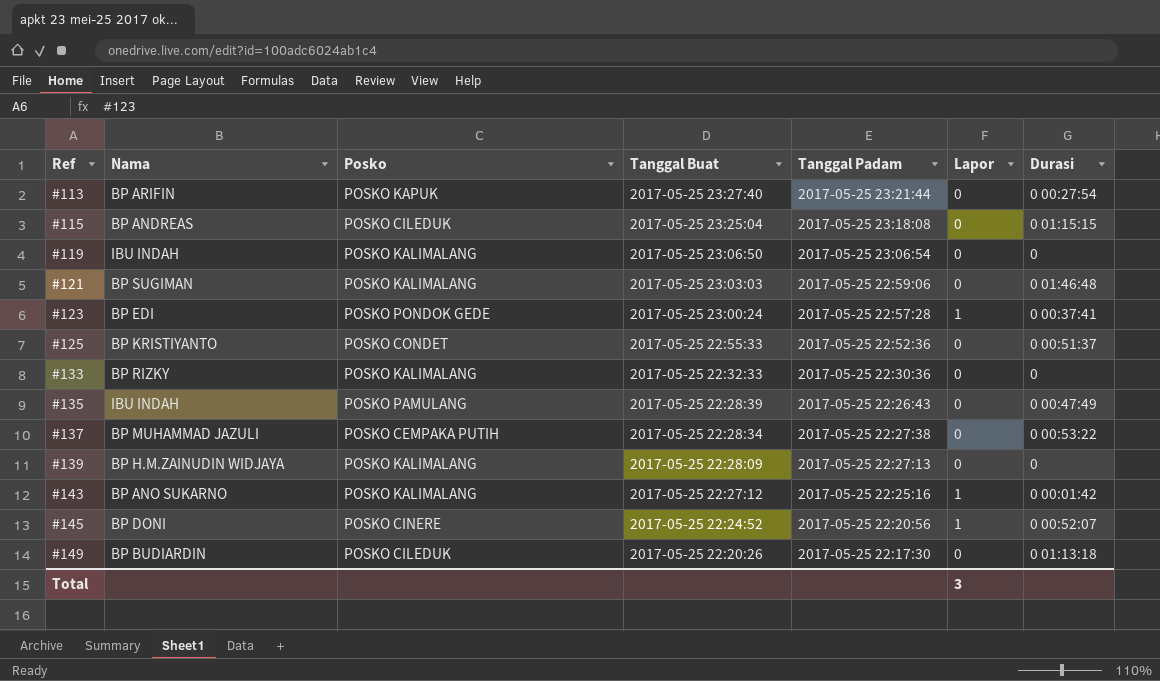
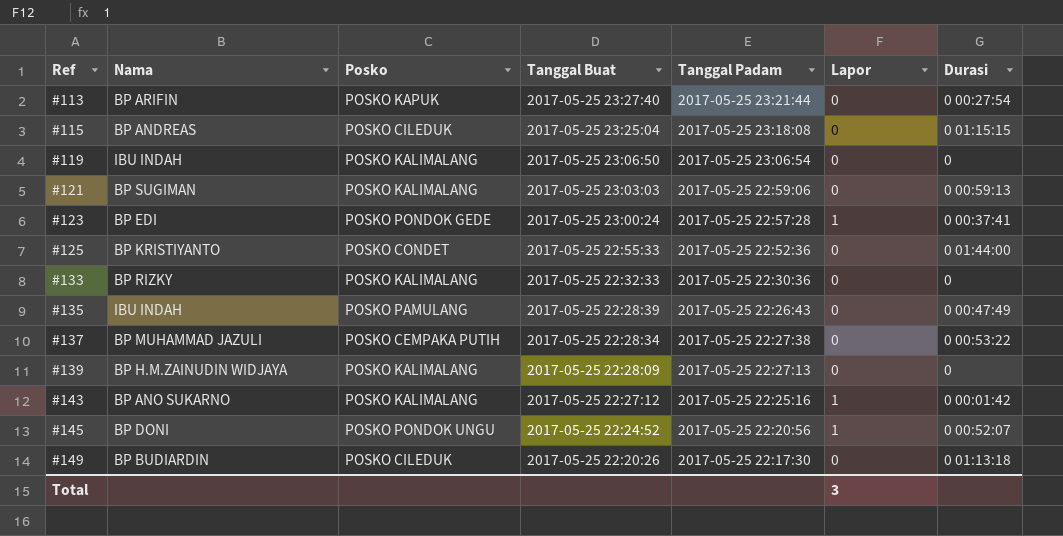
#121 | Durasi: 0 01:46:48 -> 0 00:59:13
#125 | Durasi: 0 00:51:37 -> 0 01:44:00
#145 | Posko: POSKO CINERE -> POSKO PONDOK UNGU

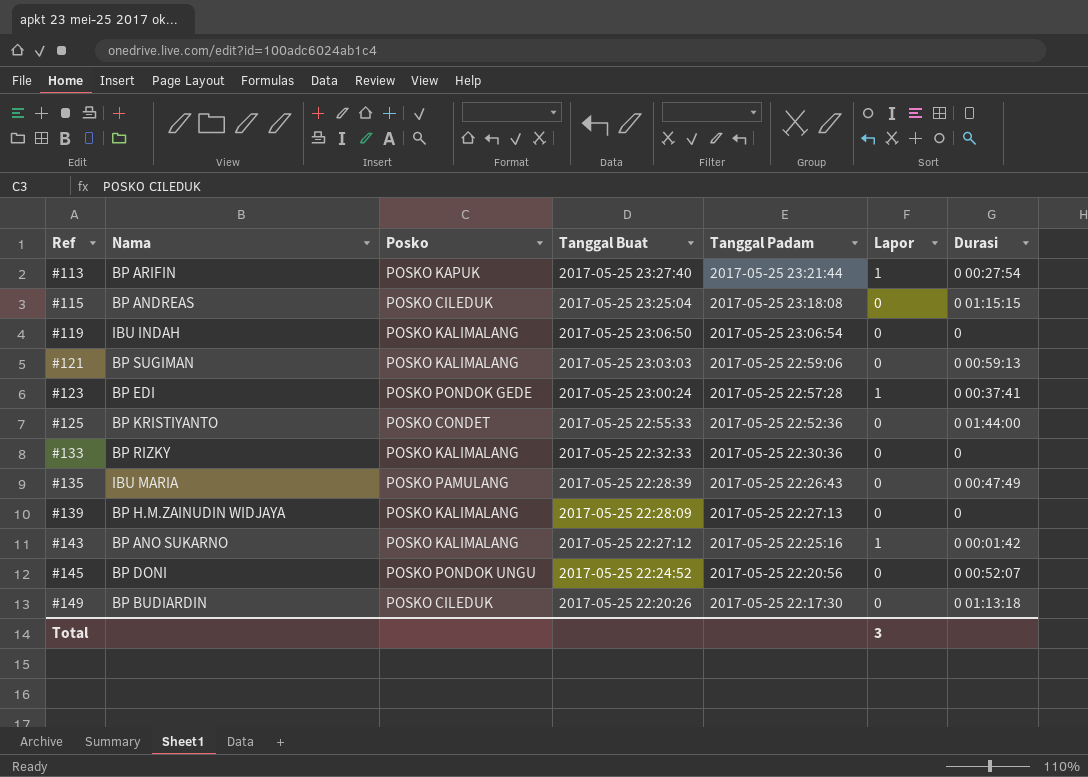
row #137: BP MUHAMMAD JAZULI | POSKO CEMPAKA PUTIH | 2017-05-25 22:28:34 | 2017-05-25 22:27:38 | 0 | 0 00:53:22 -> none
#113 | Lapor: 0 -> 1
#135 | Nama: IBU INDAH -> IBU MARIA
#145 | Lapor: 1 -> 0

